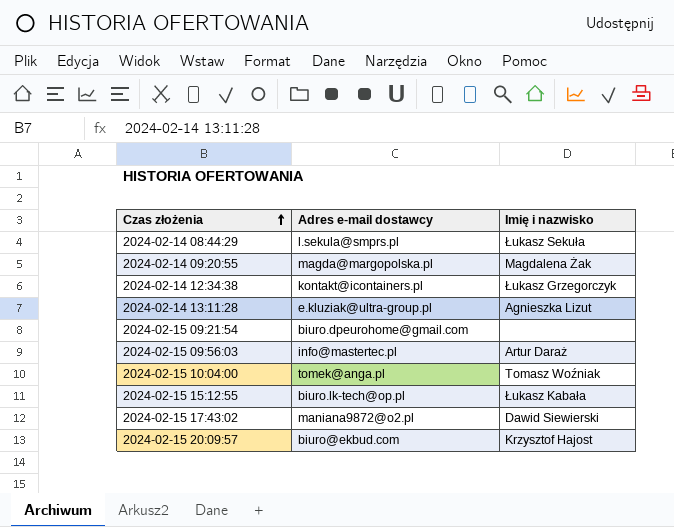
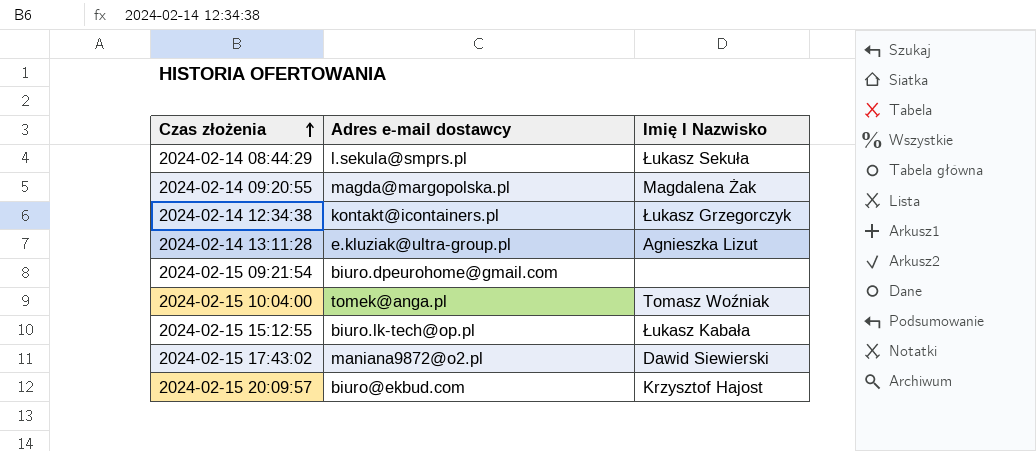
column name: Imię i nazwisko -> Imię I Nazwisko
row 2024-02-15 09:56:03: info@mastertec.pl | Artur Daraż -> none

